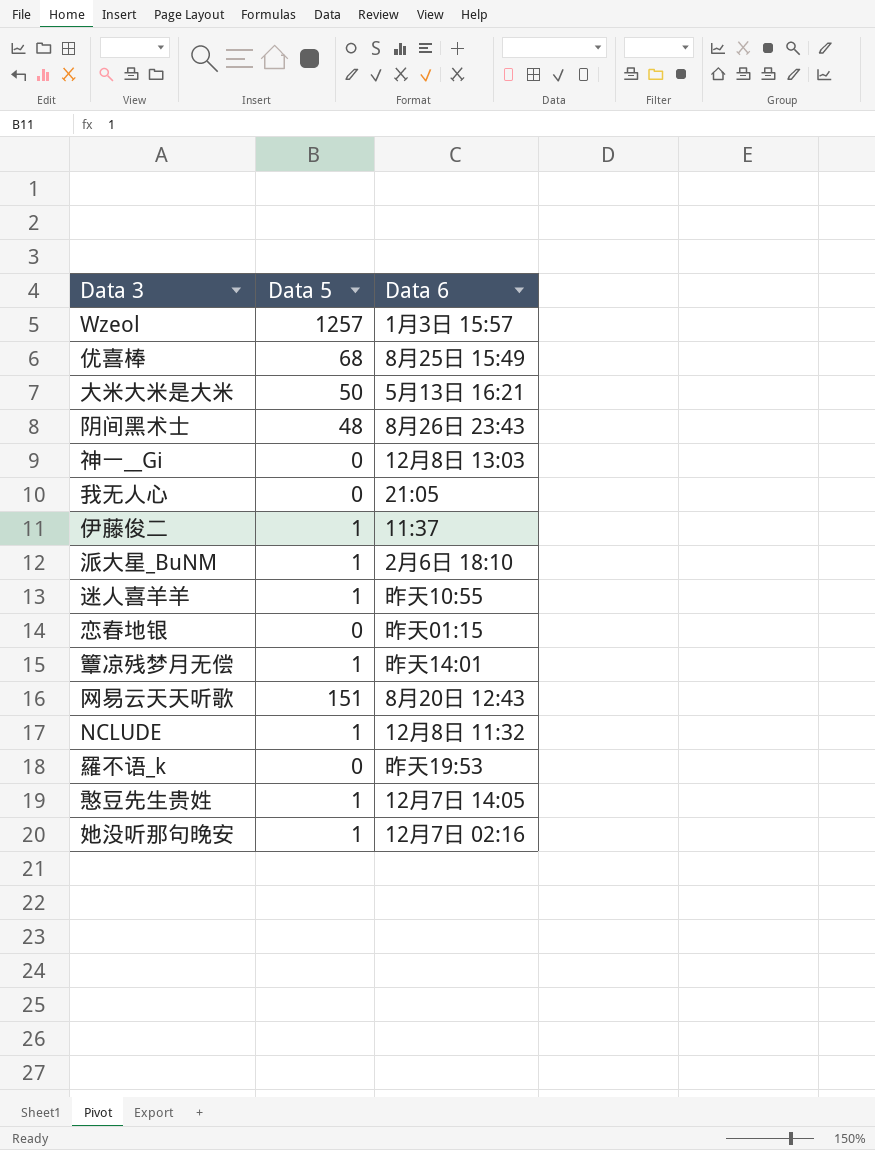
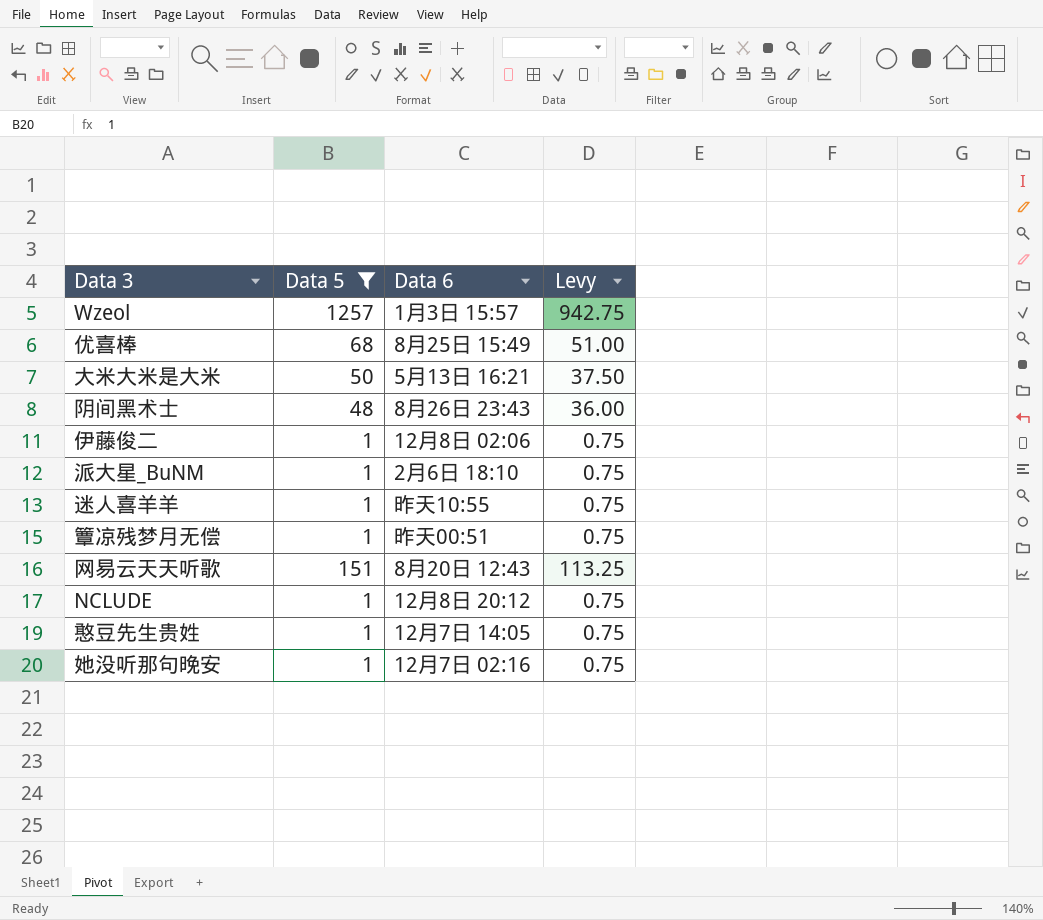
filter: none -> Data 5 != 0
column Levy | formula: none -> [Data 5] * 0.75
伊藤俊二 | Data 6: 11:37 -> 12月8日 02:06
簟凉残梦月无偿 | Data 6: 昨天14:01 -> 昨天00:51
NCLUDE | Data 6: 12月8日 11:32 -> 12月8日 20:12

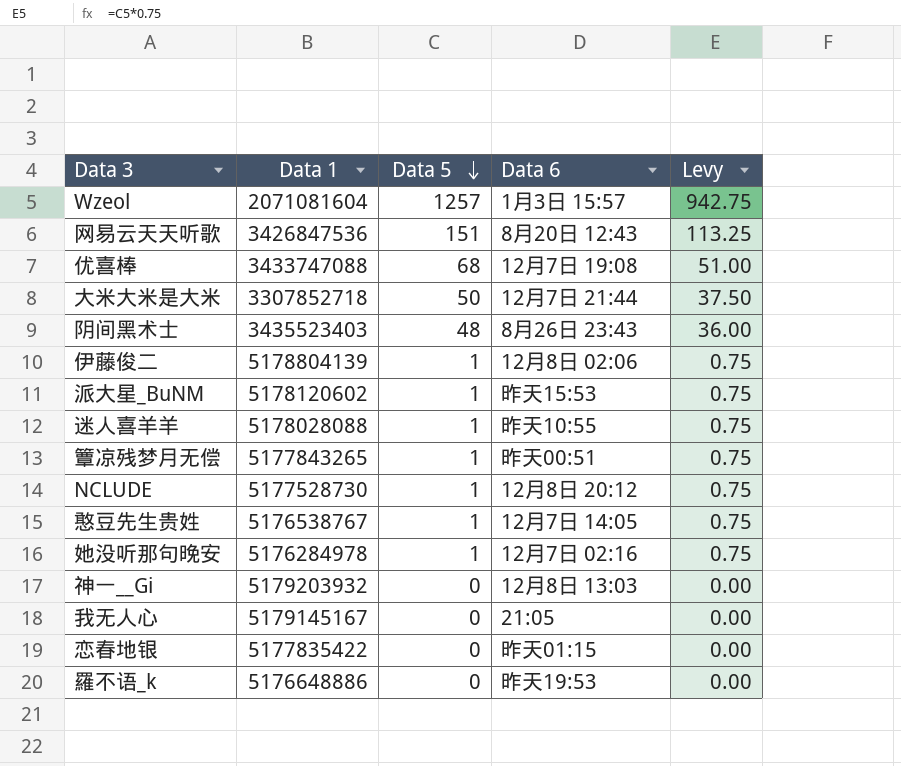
filter: Data 5 != 0 -> none
row order: none -> Data 5 descending
column Data 1 | position: none -> 2
优喜棒 | Data 6: 8月25日 15:49 -> 12月7日 19:08
大米大米是大米 | Data 6: 5月13日 16:21 -> 12月7日 21:44
派大星_BuNM | Data 6: 2月6日 18:10 -> 昨天15:53

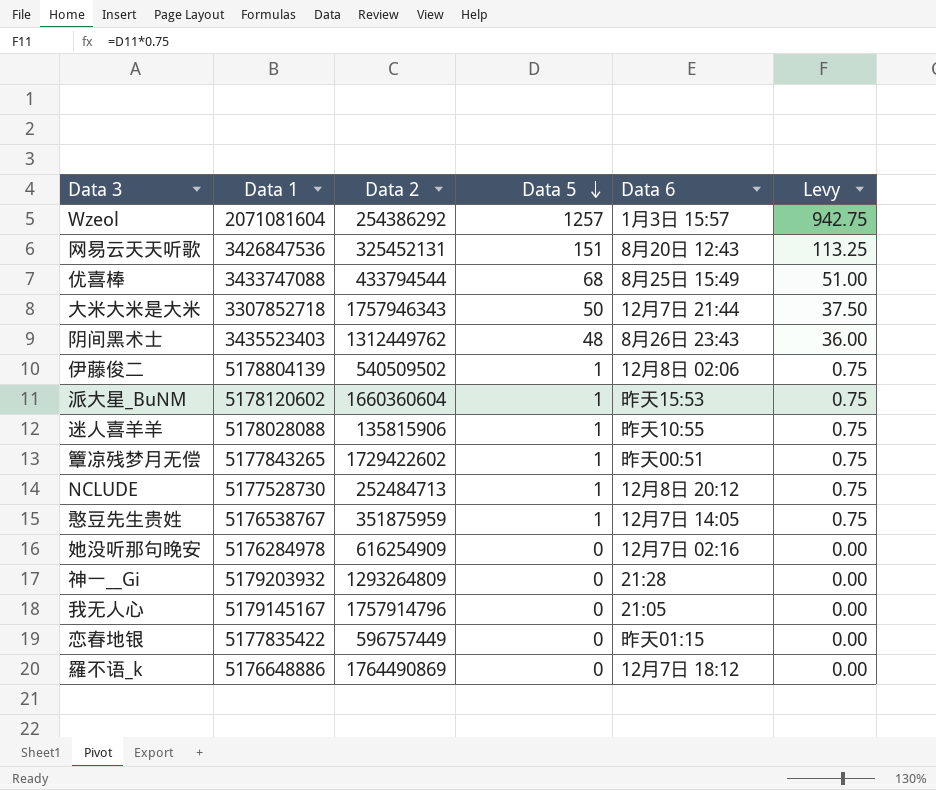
column Data 2 | position: none -> 3
优喜棒 | Data 6: 12月7日 19:08 -> 8月25日 15:49
她没听那句晚安 | Data 5: 1 -> 0
她没听那句晚安 | Levy: 0.75 -> 0.00
神一__Gi | Data 6: 12月8日 13:03 -> 21:28
羅不语_k | Data 6: 昨天19:53 -> 12月7日 18:12

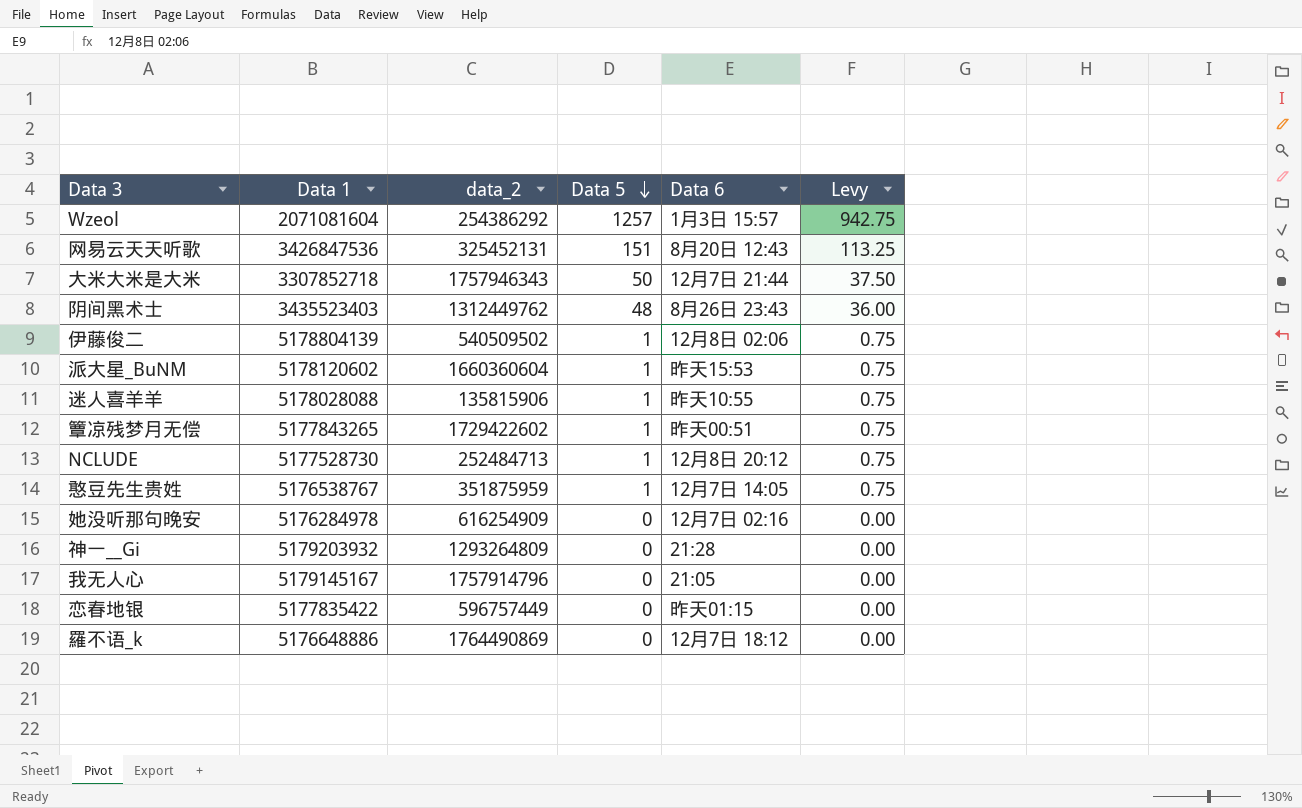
column name: Data 2 -> data_2
row 优喜棒: 3433747088 | 433794544 | 68 | 8月25日 15:49 | 51.00 -> none

